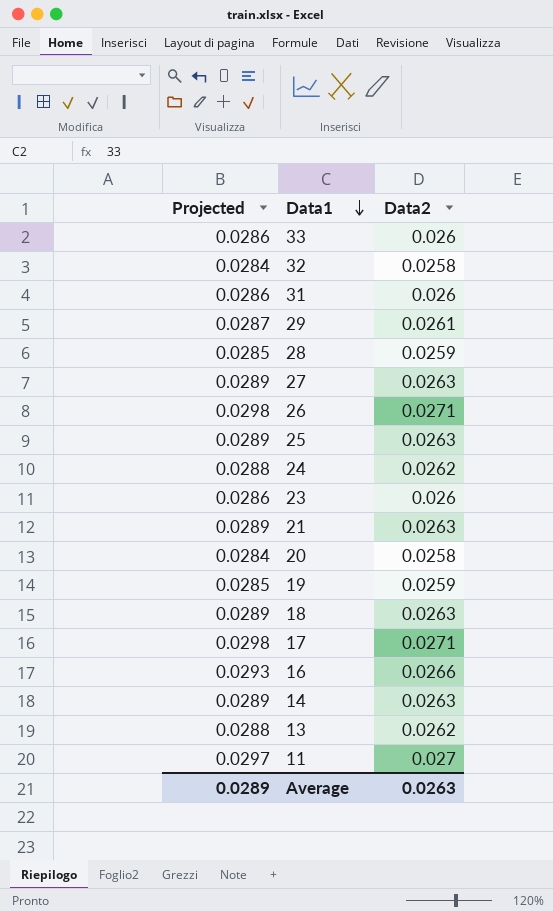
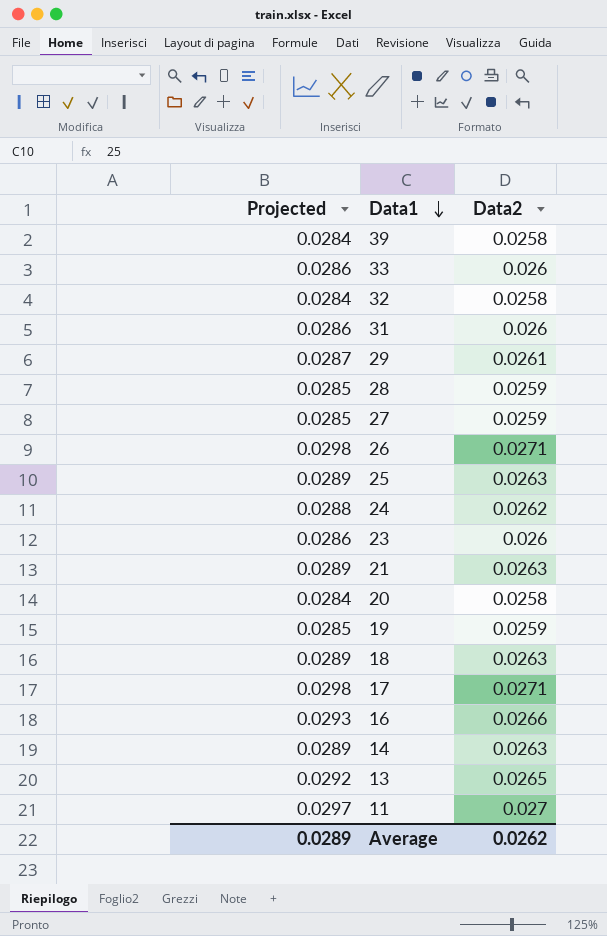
row 39: none -> 0.0284 | 0.0258
27 | Projected: 0.0289 -> 0.0285
27 | Data2: 0.0263 -> 0.0259
13 | Projected: 0.0288 -> 0.0292
13 | Data2: 0.0262 -> 0.0265
Average | Data2: 0.0263 -> 0.0262

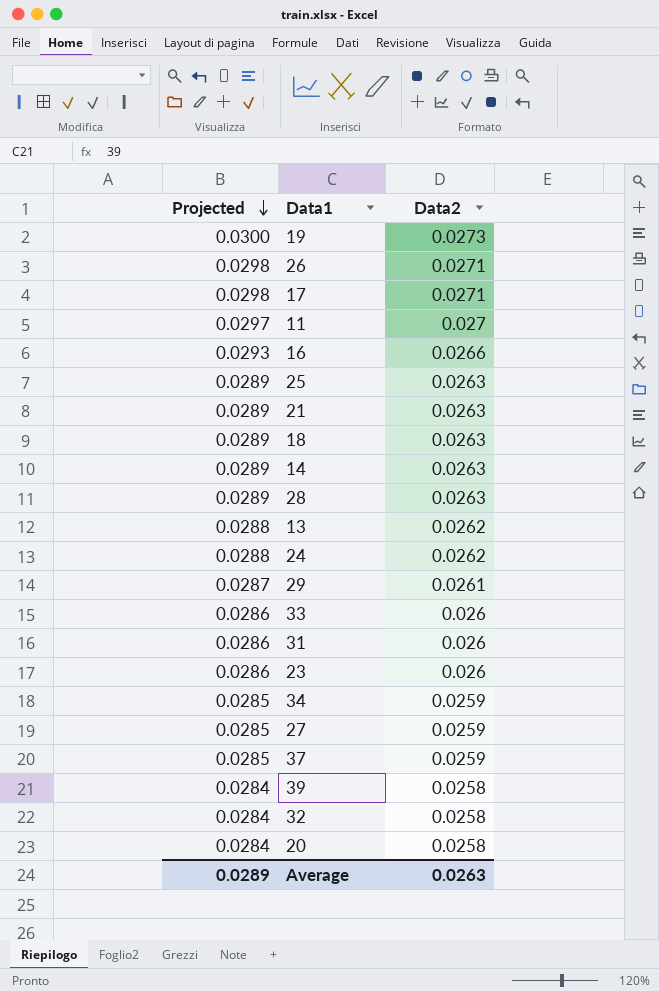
row order: Data1 descending -> Projected descending
19 | Projected: 0.0285 -> 0.0300
19 | Data2: 0.0259 -> 0.0273
28 | Projected: 0.0285 -> 0.0289
28 | Data2: 0.0259 -> 0.0263
13 | Projected: 0.0292 -> 0.0288
13 | Data2: 0.0265 -> 0.0262
row 34: none -> 0.0285 | 0.0259
row 37: none -> 0.0285 | 0.0259
Average | Data2: 0.0262 -> 0.0263

